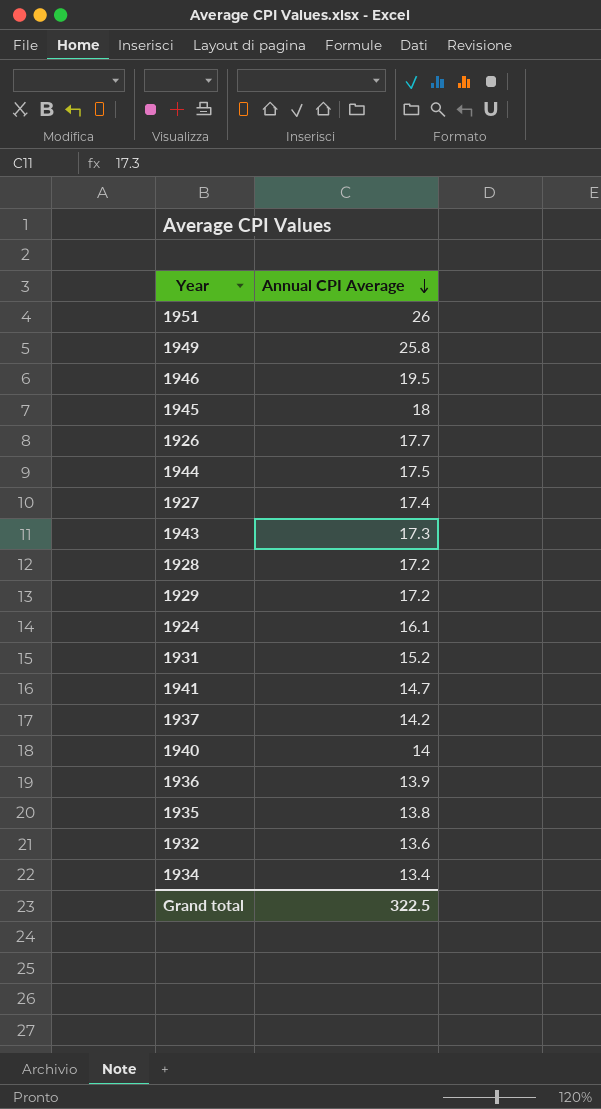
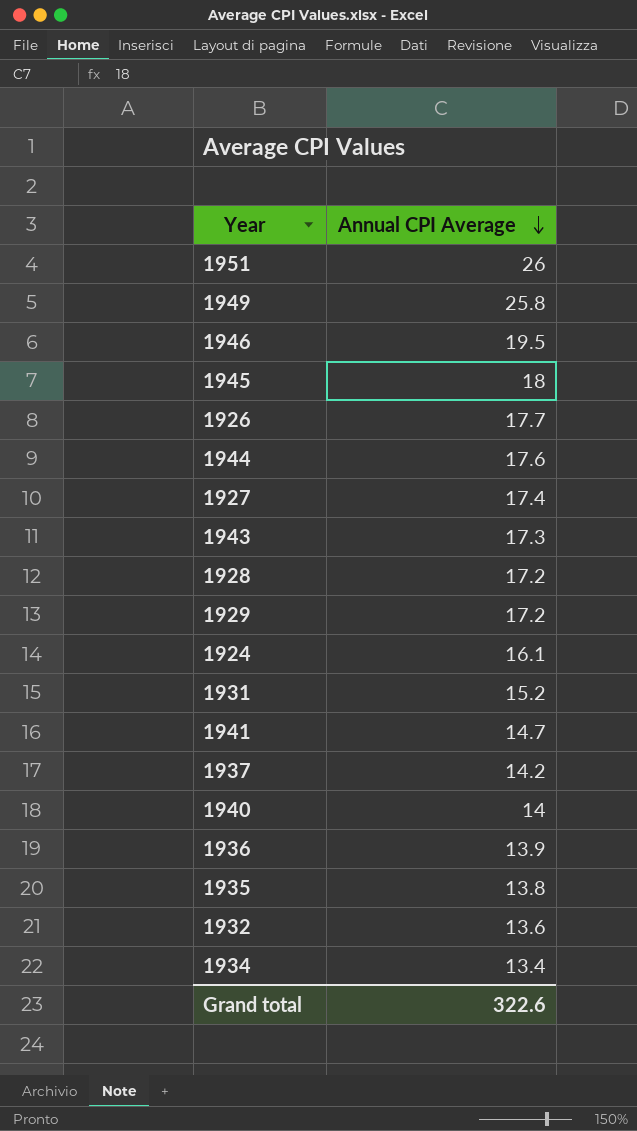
1944 | Annual CPI Average: 17.5 -> 17.6
Grand total | Annual CPI Average: 322.5 -> 322.6

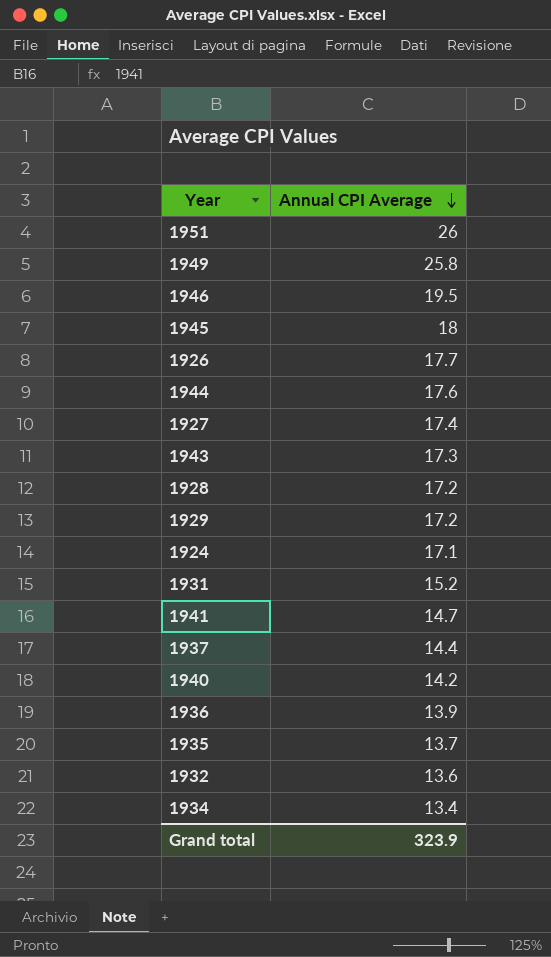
1924 | Annual CPI Average: 16.1 -> 17.1
1937 | Annual CPI Average: 14.2 -> 14.4
1940 | Annual CPI Average: 14 -> 14.2
1935 | Annual CPI Average: 13.8 -> 13.7
Grand total | Annual CPI Average: 322.6 -> 323.9

